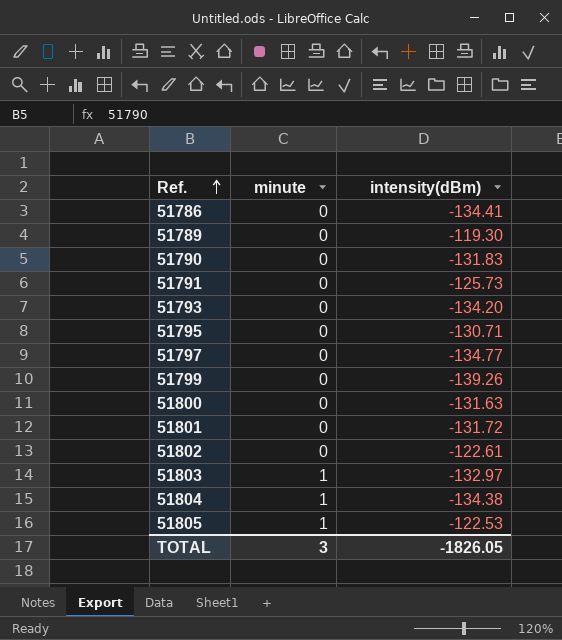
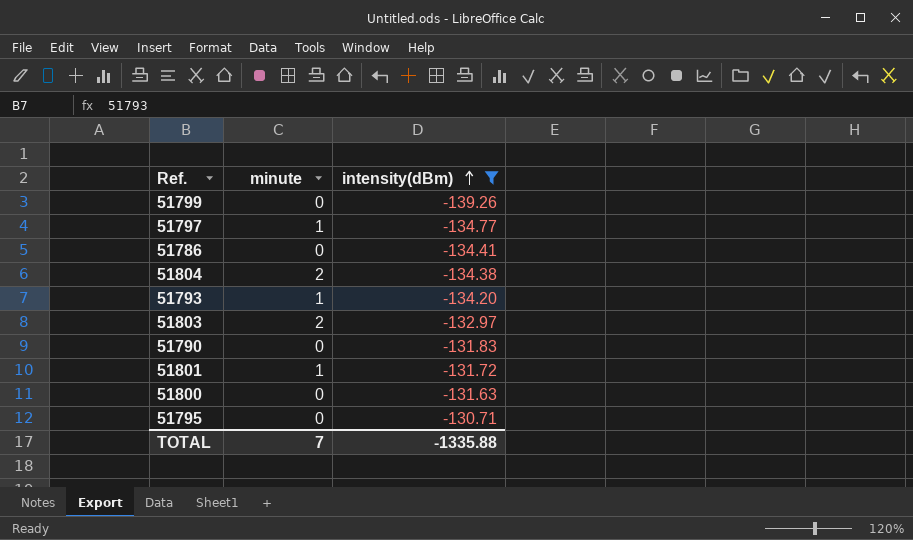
filter: none -> intensity(dBm) <= -130.71
row order: Ref. ascending -> intensity(dBm) ascending
51797 | minute: 0 -> 1
51804 | minute: 1 -> 2
51793 | minute: 0 -> 1
51803 | minute: 1 -> 2
51801 | minute: 0 -> 1
TOTAL | minute: 3 -> 7
TOTAL | intensity(dBm): -1826.05 -> -1335.88

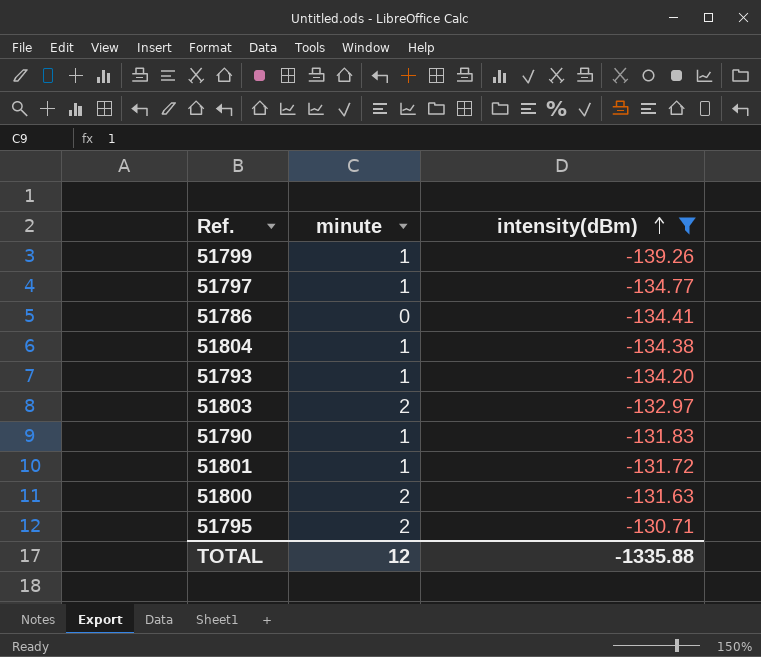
51799 | minute: 0 -> 1
51804 | minute: 2 -> 1
51790 | minute: 0 -> 1
51800 | minute: 0 -> 2
51795 | minute: 0 -> 2
TOTAL | minute: 7 -> 12

